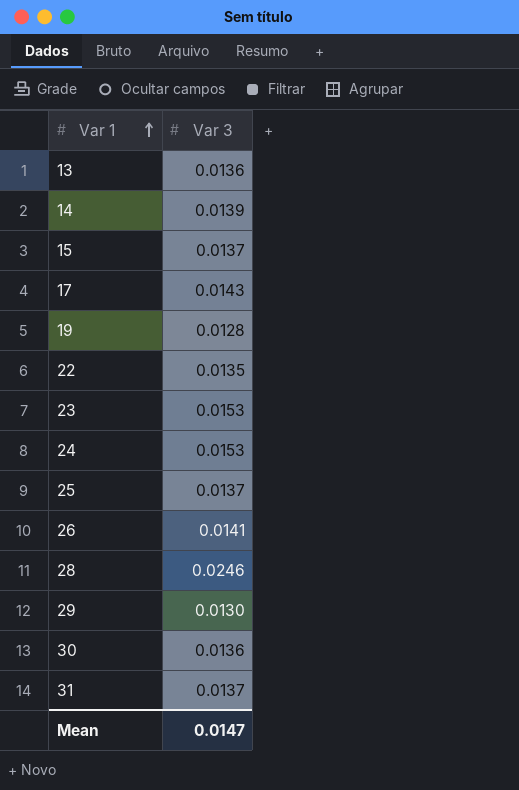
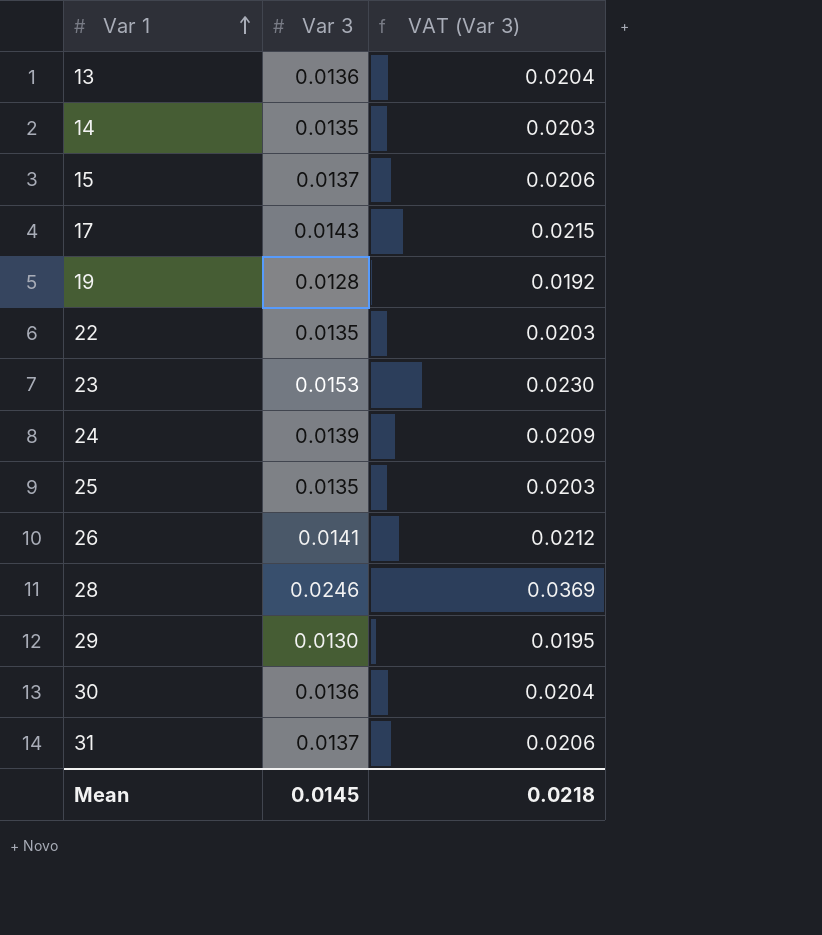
column VAT (Var 3) | formula: none -> [Var 3] * 1.5
14 | Var 3: 0.0139 -> 0.0135
24 | Var 3: 0.0153 -> 0.0139
25 | Var 3: 0.0137 -> 0.0135
Mean | Var 3: 0.0147 -> 0.0145

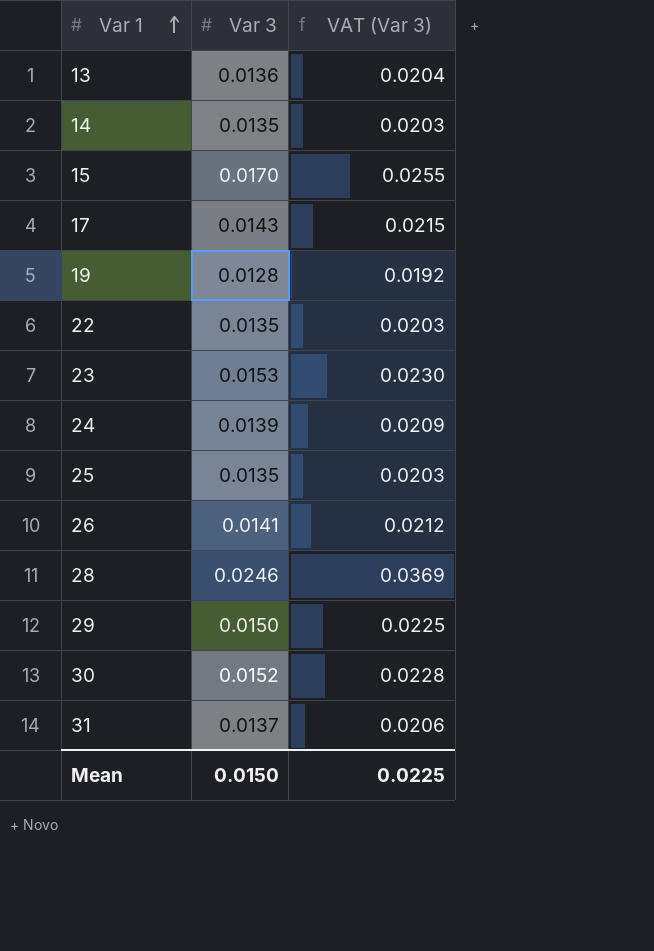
15 | Var 3: 0.0137 -> 0.0170
15 | VAT (Var 3): 0.0206 -> 0.0255
29 | Var 3: 0.0130 -> 0.0150
29 | VAT (Var 3): 0.0195 -> 0.0225
30 | Var 3: 0.0136 -> 0.0152
30 | VAT (Var 3): 0.0204 -> 0.0228
Mean | Var 3: 0.0145 -> 0.0150
Mean | VAT (Var 3): 0.0218 -> 0.0225

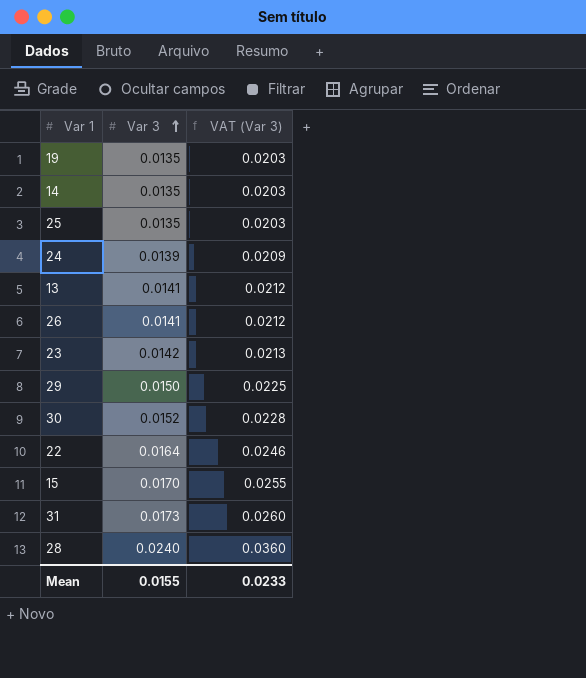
row order: Var 1 ascending -> Var 3 ascending
row 17: 0.0143 | 0.0215 -> none
19 | Var 3: 0.0128 -> 0.0135
19 | VAT (Var 3): 0.0192 -> 0.0203
13 | Var 3: 0.0136 -> 0.0141
13 | VAT (Var 3): 0.0204 -> 0.0212
23 | Var 3: 0.0153 -> 0.0142
23 | VAT (Var 3): 0.0230 -> 0.0213
22 | Var 3: 0.0135 -> 0.0164
22 | VAT (Var 3): 0.0203 -> 0.0246
31 | Var 3: 0.0137 -> 0.0173
31 | VAT (Var 3): 0.0206 -> 0.0260
28 | Var 3: 0.0246 -> 0.0240
28 | VAT (Var 3): 0.0369 -> 0.0360
Mean | Var 3: 0.0150 -> 0.0155
Mean | VAT (Var 3): 0.0225 -> 0.0233

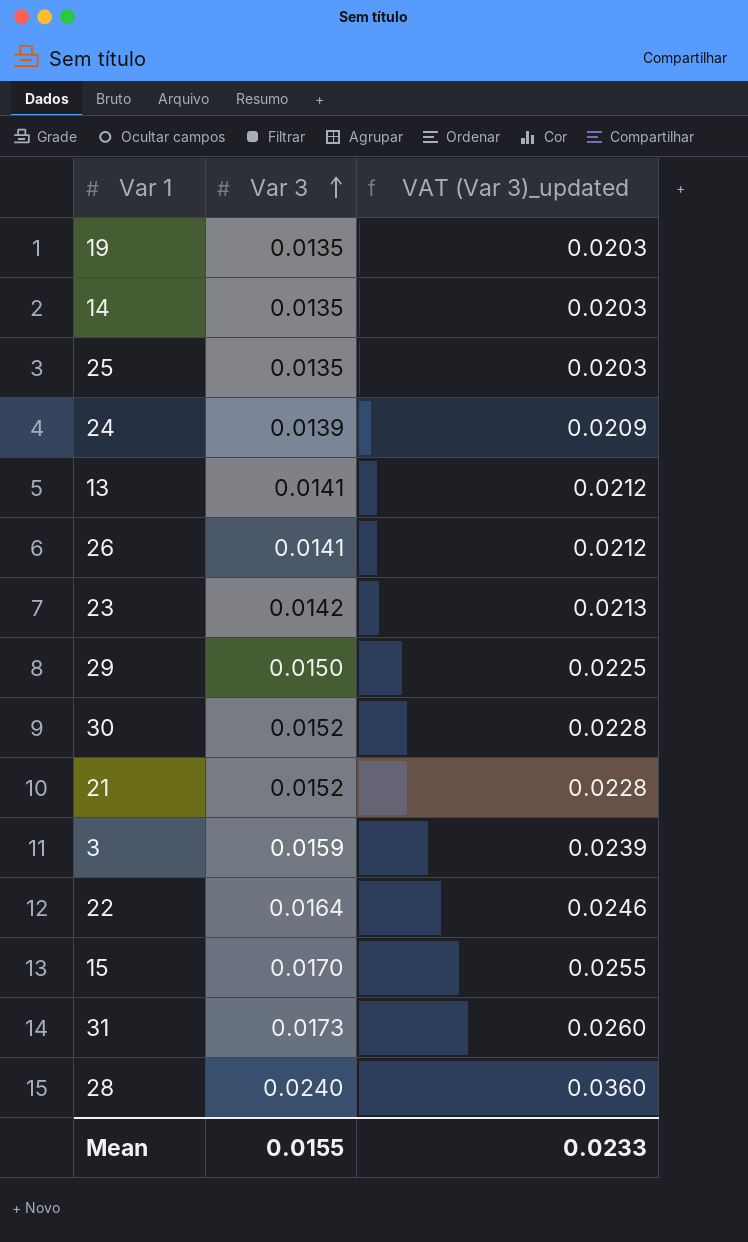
column name: VAT (Var 3) -> VAT (Var 3)_updated
row 21: none -> 0.0152 | 0.0228
row 3: none -> 0.0159 | 0.0239

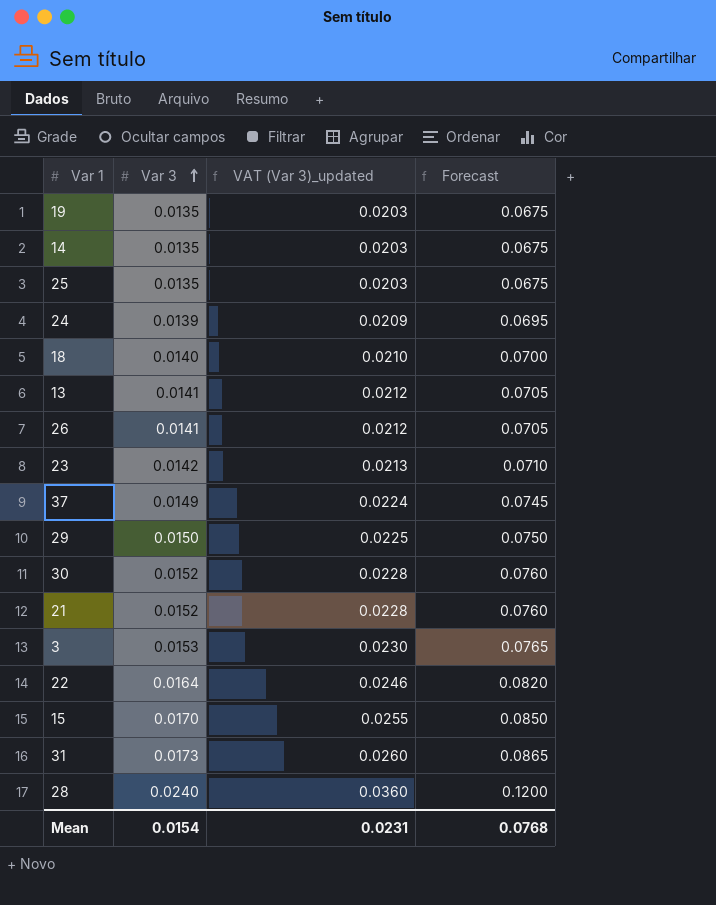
column Forecast | formula: none -> [Var 3] * 5
row 18: none -> 0.0140 | 0.0210 | 0.0700
row 37: none -> 0.0149 | 0.0224 | 0.0745
3 | Var 3: 0.0159 -> 0.0153
3 | VAT (Var 3)_updated: 0.0239 -> 0.0230
Mean | Var 3: 0.0155 -> 0.0154
Mean | VAT (Var 3)_updated: 0.0233 -> 0.0231

